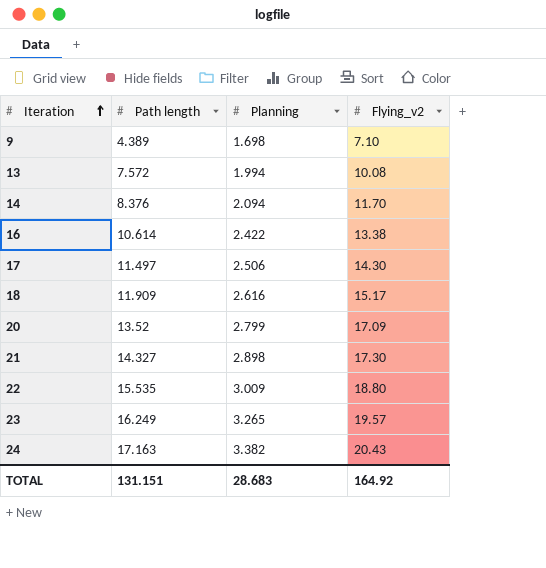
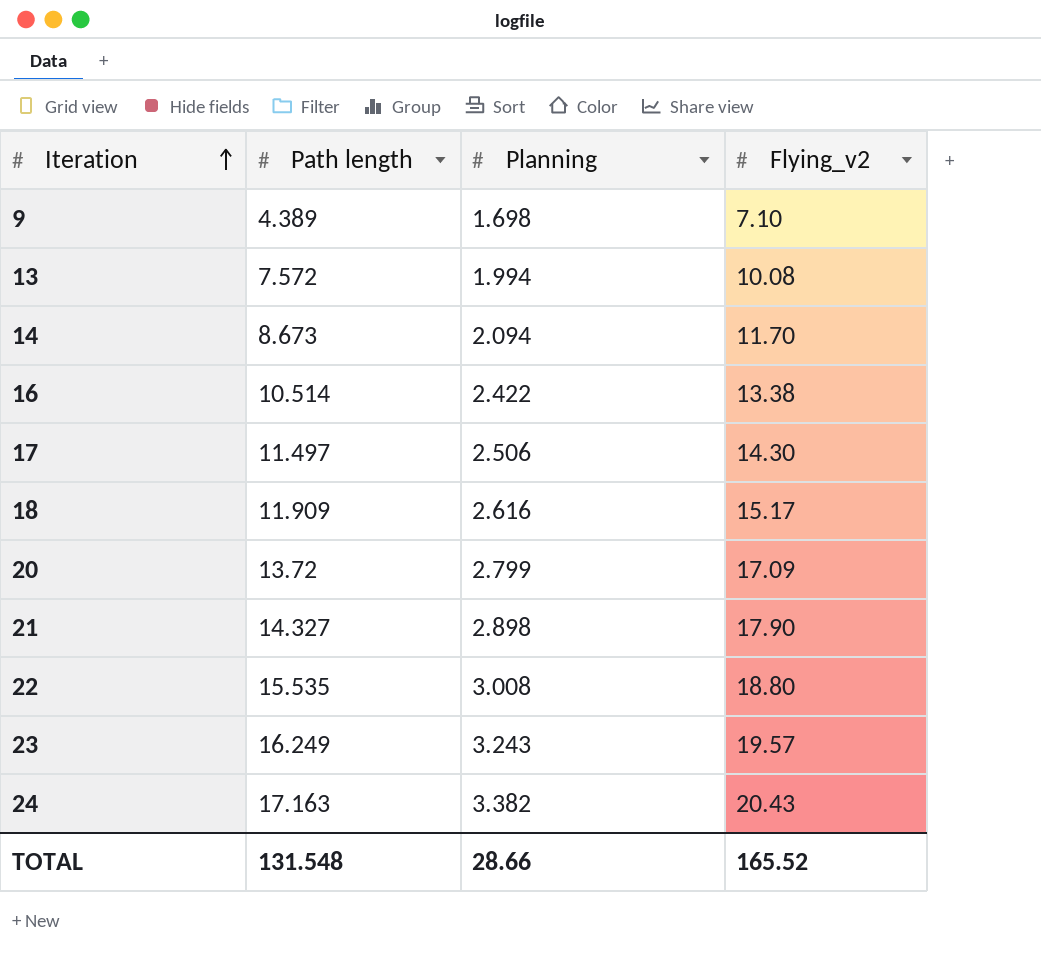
14 | Path length: 8.376 -> 8.673
16 | Path length: 10.614 -> 10.514
20 | Path length: 13.52 -> 13.72
21 | Flying_v2: 17.30 -> 17.90
22 | Planning: 3.009 -> 3.008
23 | Planning: 3.265 -> 3.243
TOTAL | Path length: 131.151 -> 131.548
TOTAL | Planning: 28.683 -> 28.66
TOTAL | Flying_v2: 164.92 -> 165.52

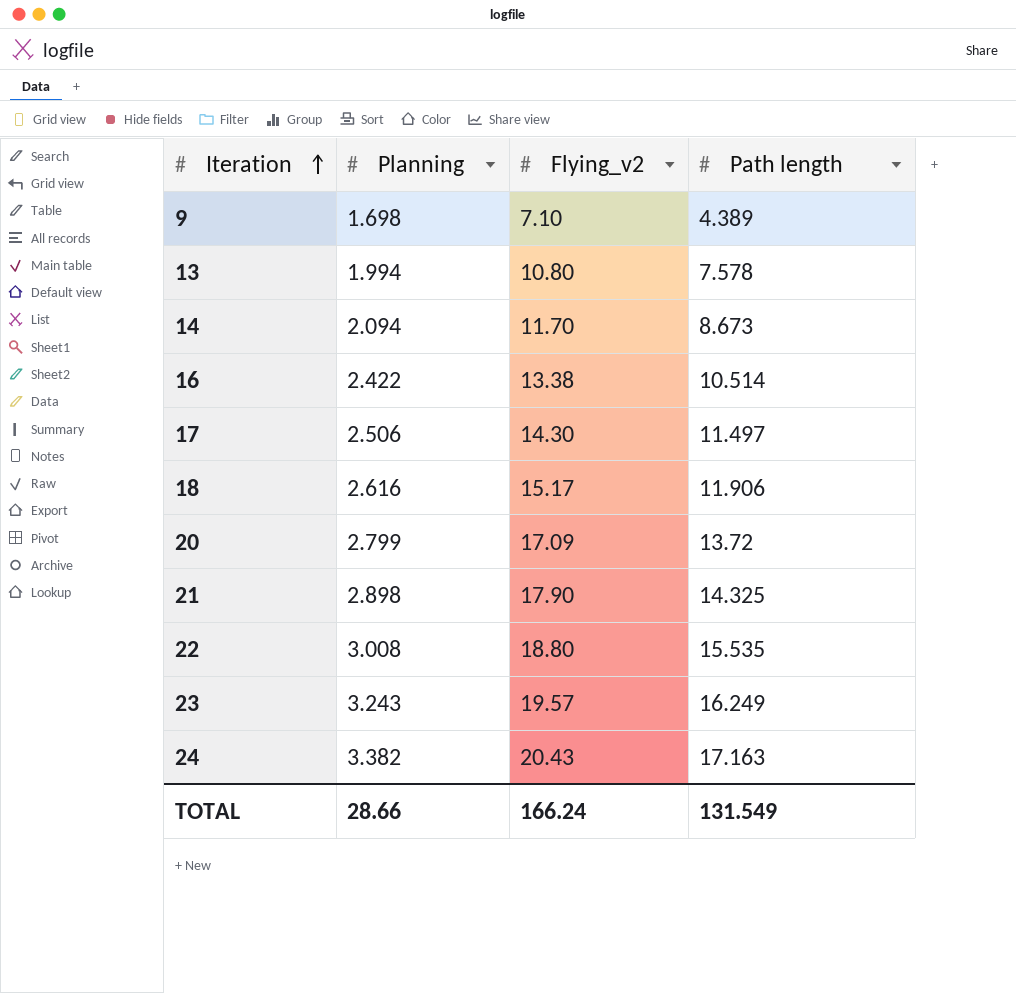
column Path length | position: 2 -> 4
13 | Flying_v2: 10.08 -> 10.80
13 | Path length: 7.572 -> 7.578
18 | Path length: 11.909 -> 11.906
21 | Path length: 14.327 -> 14.325
TOTAL | Flying_v2: 165.52 -> 166.24
TOTAL | Path length: 131.548 -> 131.549

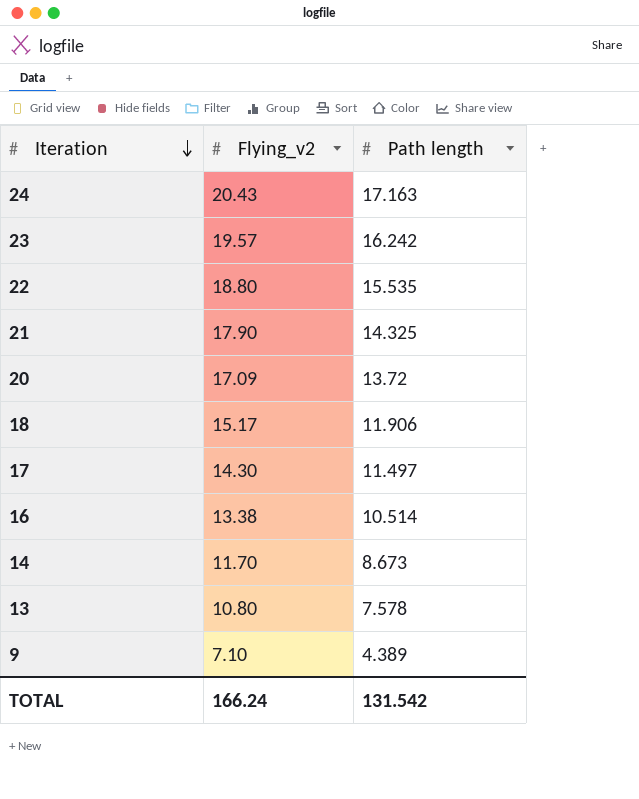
row order: Iteration ascending -> Iteration descending
column Planning | position: 2 -> none
23 | Path length: 16.249 -> 16.242
TOTAL | Path length: 131.549 -> 131.542

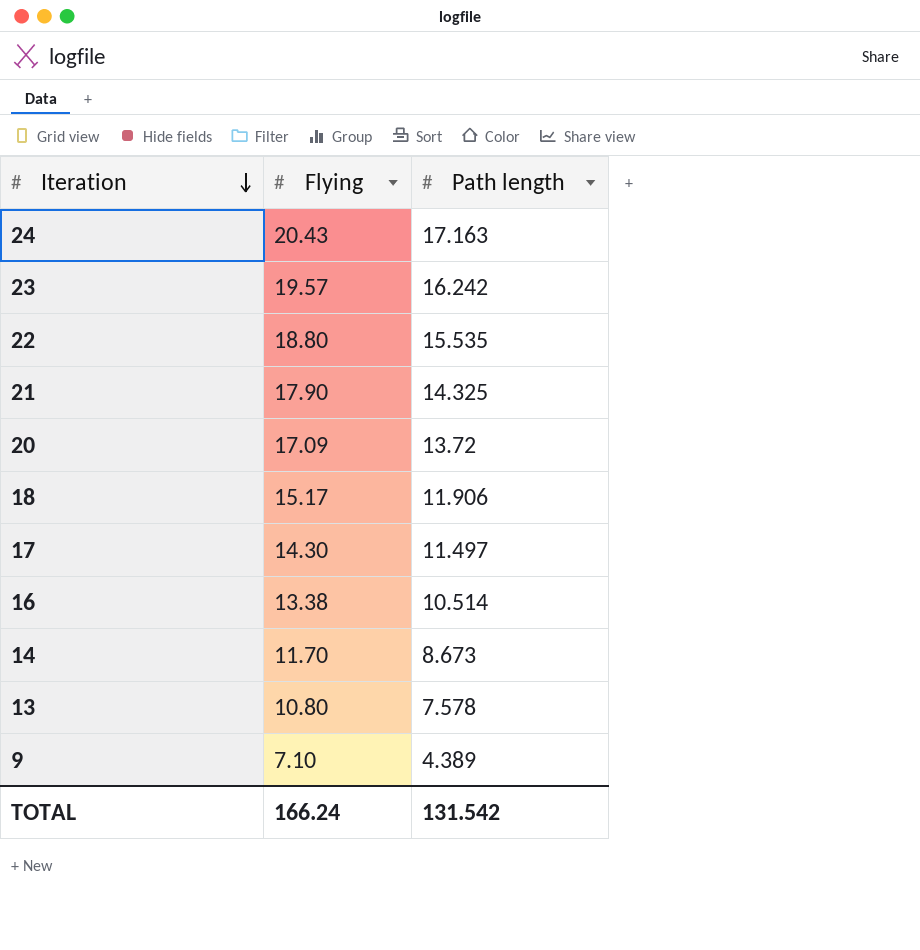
column name: Flying_v2 -> Flying

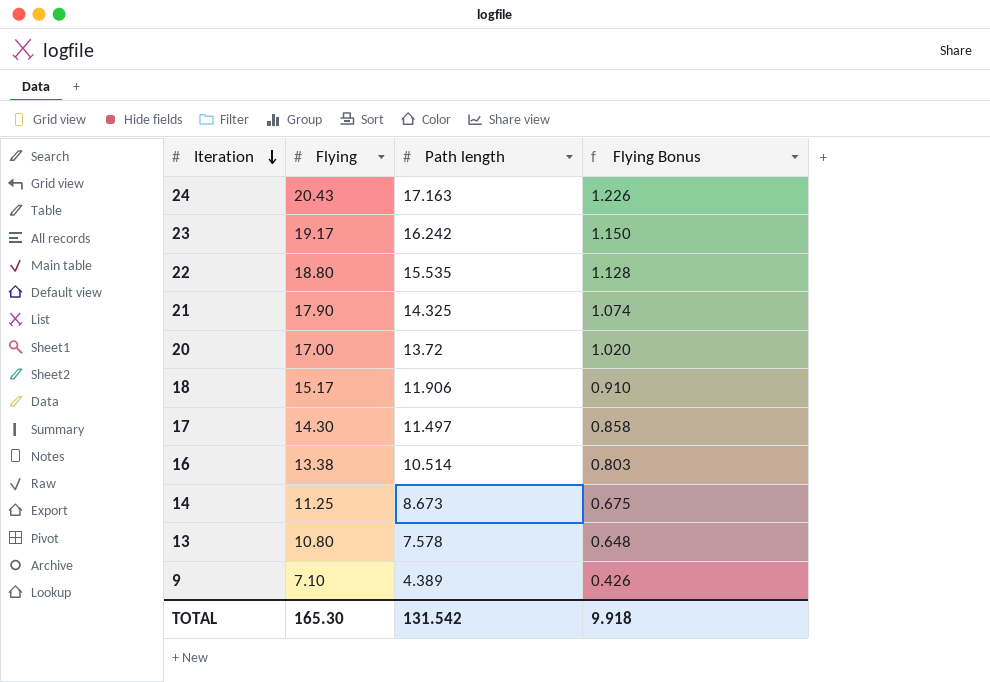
column Flying Bonus | formula: none -> [Flying] * 0.06
23 | Flying: 19.57 -> 19.17
20 | Flying: 17.09 -> 17.00
14 | Flying: 11.70 -> 11.25
TOTAL | Flying: 166.24 -> 165.30

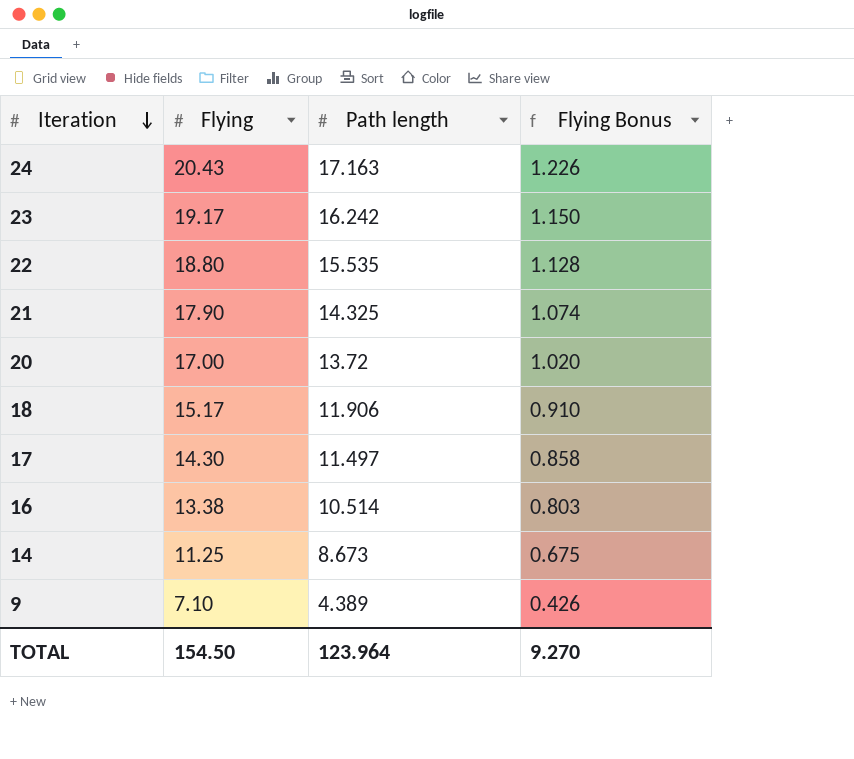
row 13: 10.80 | 7.578 | 0.648 -> none
TOTAL | Flying: 165.30 -> 154.50
TOTAL | Path length: 131.542 -> 123.964
TOTAL | Flying Bonus: 9.918 -> 9.270

